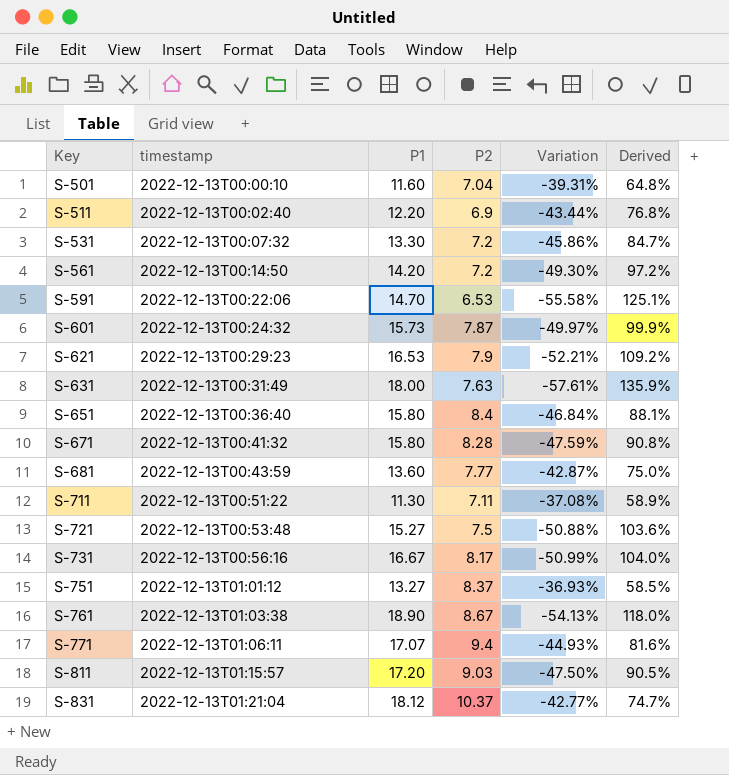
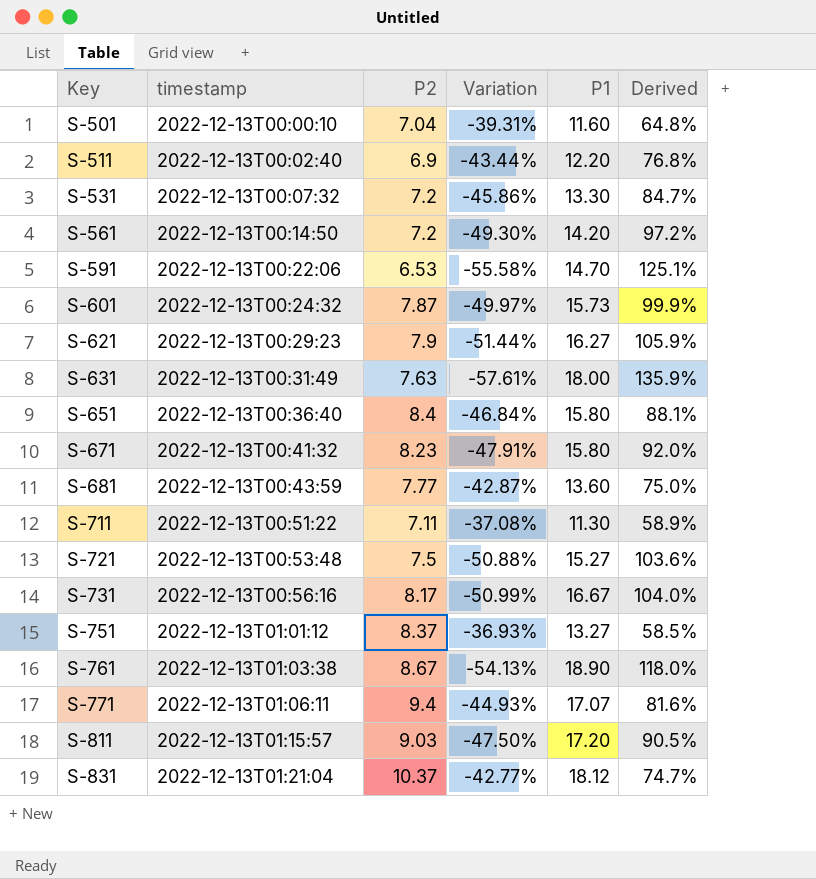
column P1 | position: 3 -> 5
S-621 | Variation: -52.21% -> -51.44%
S-621 | P1: 16.53 -> 16.27
S-621 | Derived: 109.2% -> 105.9%
S-671 | P2: 8.28 -> 8.23
S-671 | Variation: -47.59% -> -47.91%
S-671 | Derived: 90.8% -> 92.0%

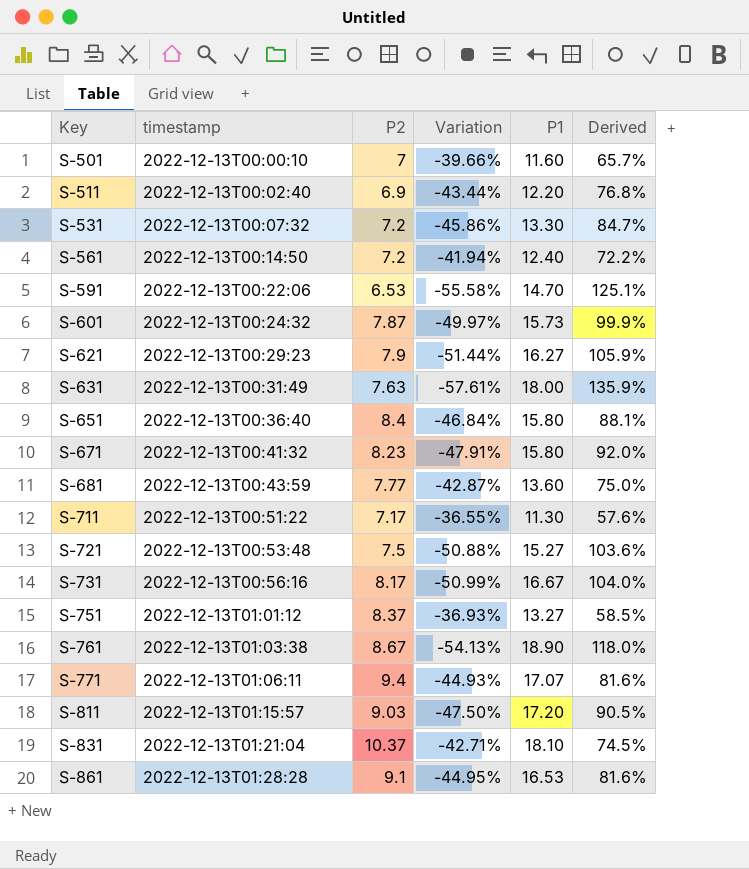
S-501 | P2: 7.04 -> 7
S-501 | Variation: -39.31% -> -39.66%
S-501 | Derived: 64.8% -> 65.7%
S-561 | Variation: -49.30% -> -41.94%
S-561 | P1: 14.20 -> 12.40
S-561 | Derived: 97.2% -> 72.2%
S-711 | P2: 7.11 -> 7.17
S-711 | Variation: -37.08% -> -36.55%
S-711 | Derived: 58.9% -> 57.6%
S-831 | Variation: -42.77% -> -42.71%
S-831 | P1: 18.12 -> 18.10
S-831 | Derived: 74.7% -> 74.5%
row S-861: none -> 2022-12-13T01:28:28 | 9.1 | -44.95% | 16.53 | 81.6%

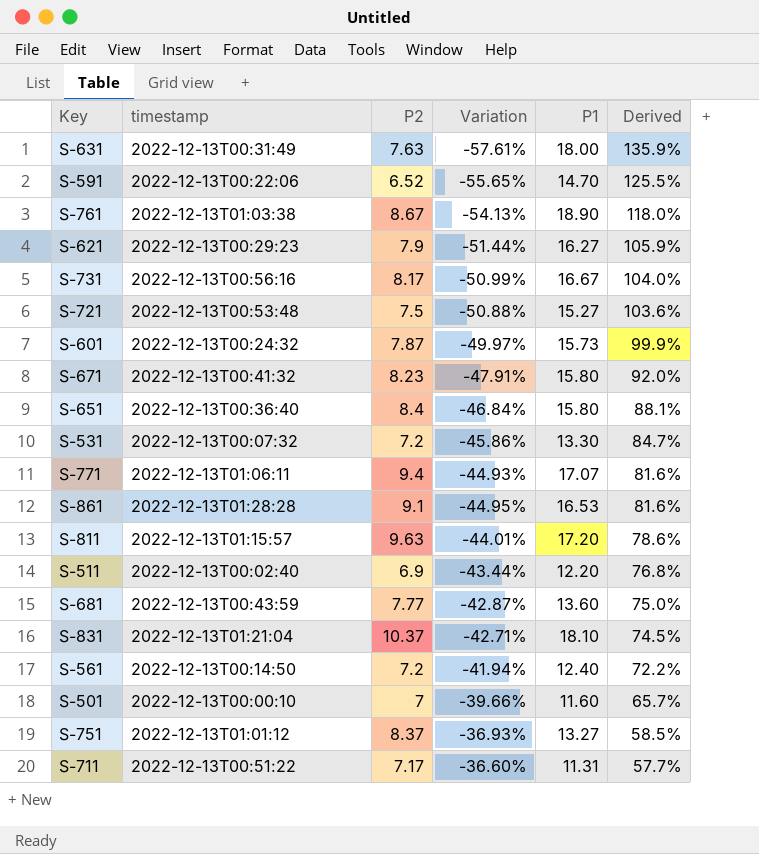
row order: Key ascending -> Derived descending
S-591 | P2: 6.53 -> 6.52
S-591 | Variation: -55.58% -> -55.65%
S-591 | Derived: 125.1% -> 125.5%
S-811 | P2: 9.03 -> 9.63
S-811 | Variation: -47.50% -> -44.01%
S-811 | Derived: 90.5% -> 78.6%
S-711 | Variation: -36.55% -> -36.60%
S-711 | P1: 11.30 -> 11.31
S-711 | Derived: 57.6% -> 57.7%

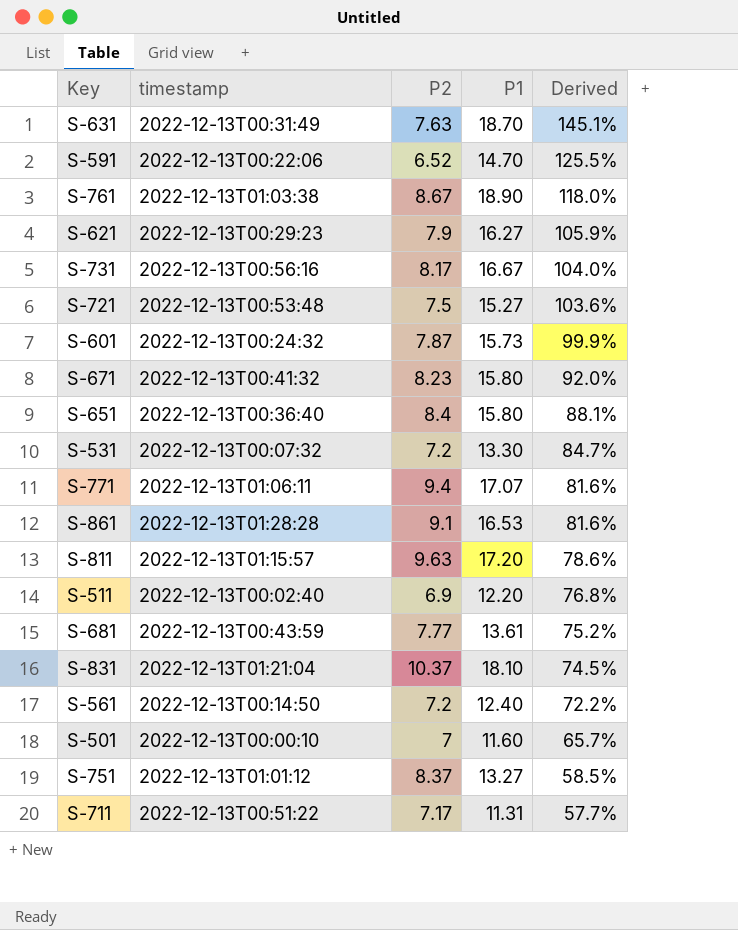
column Variation | formula: ([P2] - [P1]) / [P1] -> none
S-631 | P1: 18.00 -> 18.70
S-631 | Derived: 135.9% -> 145.1%
S-681 | P1: 13.60 -> 13.61
S-681 | Derived: 75.0% -> 75.2%

